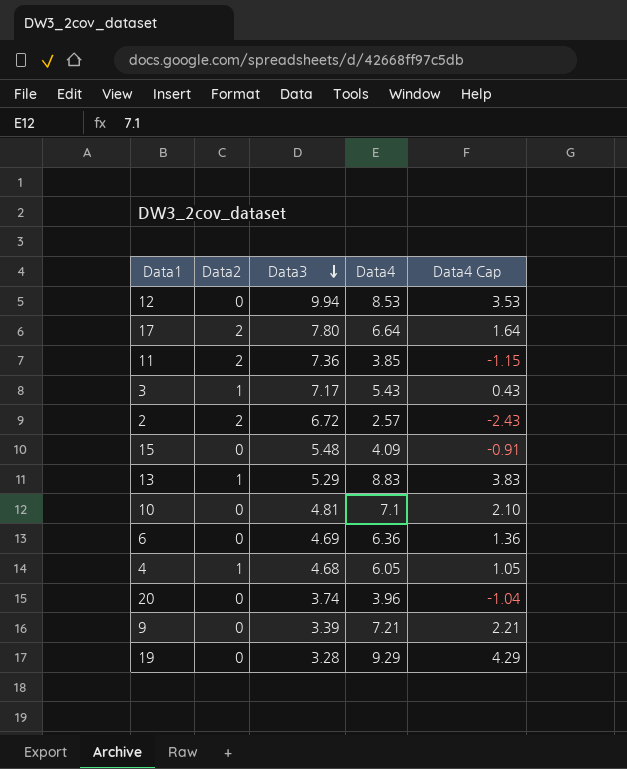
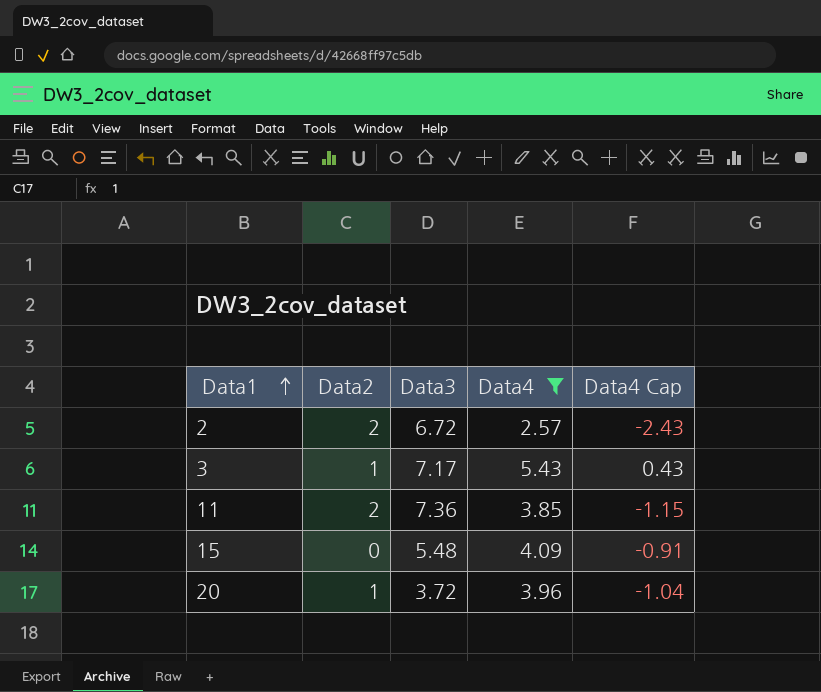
filter: none -> Data4 <= 5.43
row order: Data3 descending -> Data1 ascending
20 | Data2: 0 -> 1
20 | Data3: 3.74 -> 3.72

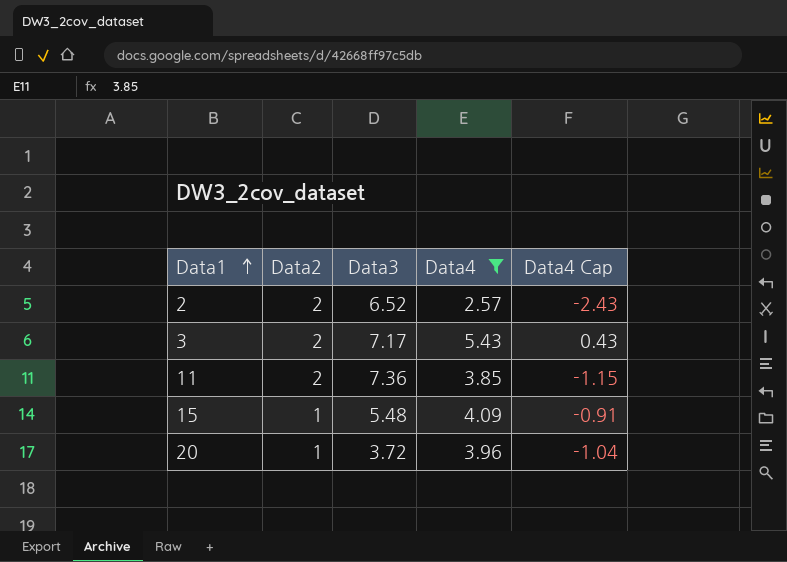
2 | Data3: 6.72 -> 6.52
3 | Data2: 1 -> 2
15 | Data2: 0 -> 1

